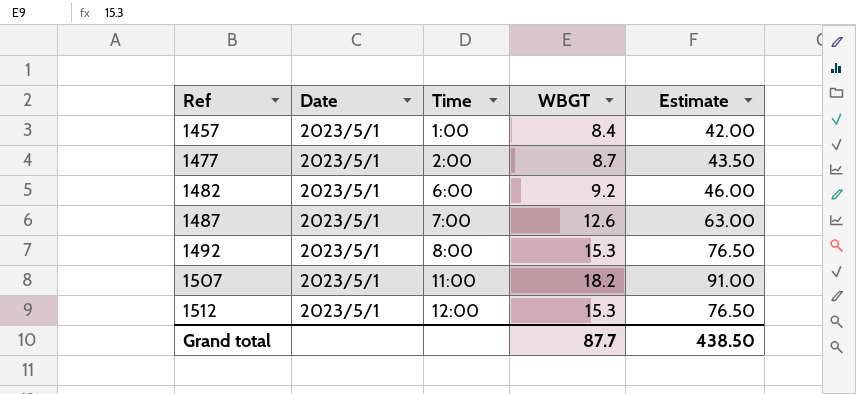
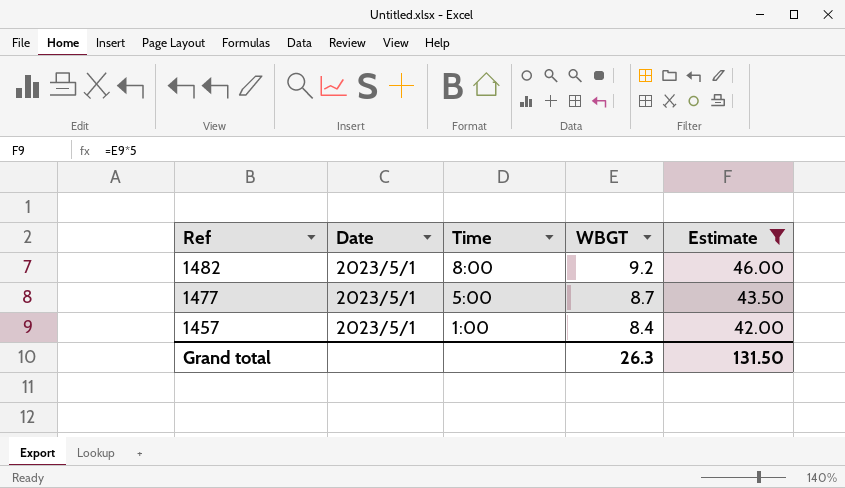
filter: none -> Estimate <= 46.00
row order: Ref ascending -> Ref descending
1482 | Time: 6:00 -> 8:00
1477 | Time: 2:00 -> 5:00
Grand total | WBGT: 87.7 -> 26.3
Grand total | Estimate: 438.50 -> 131.50

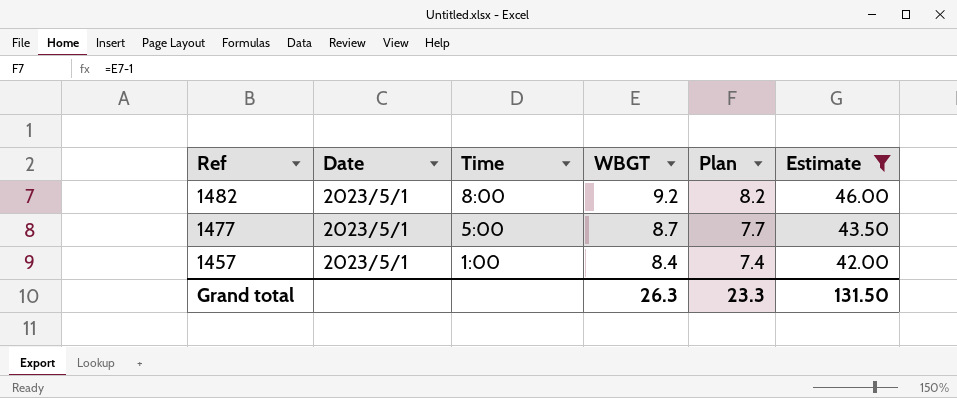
column Plan | formula: none -> [WBGT] - 1

